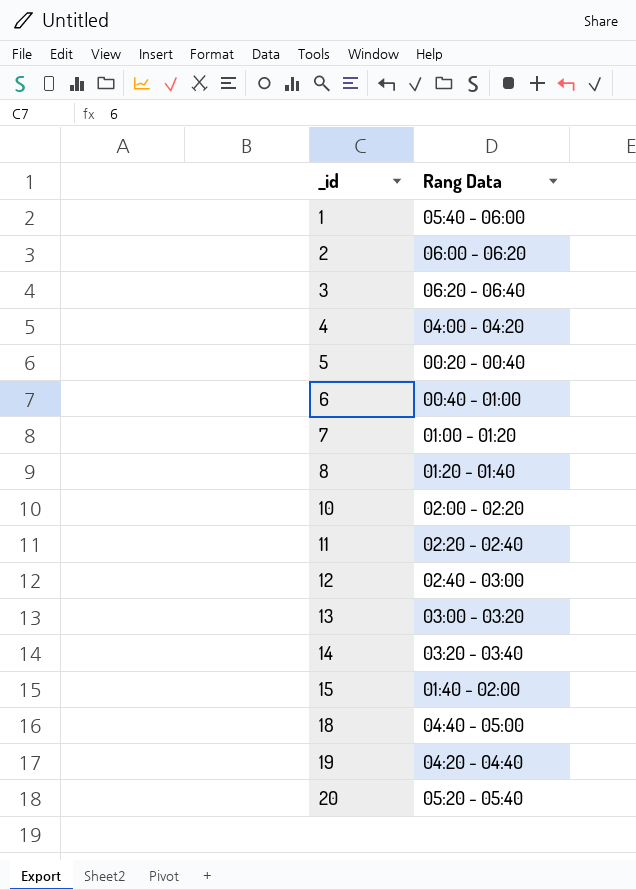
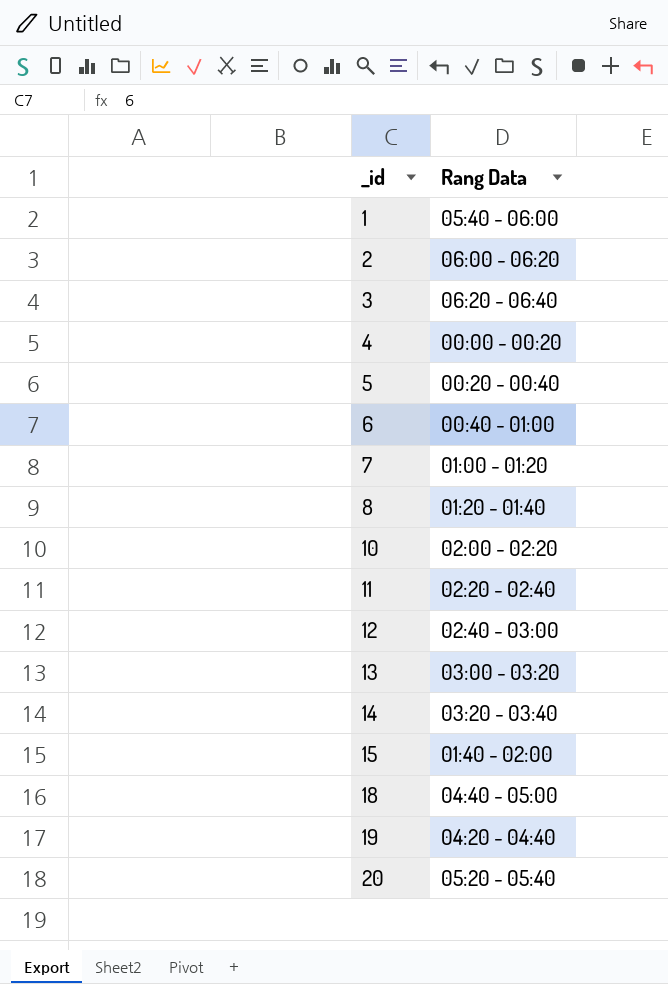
4 | Rang Data: 04:00 - 04:20 -> 00:00 - 00:20

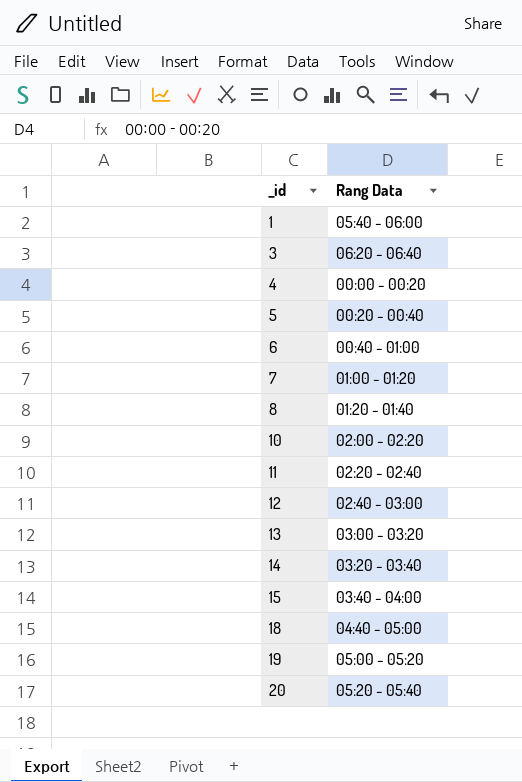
row 2: 06:00 - 06:20 -> none
15 | Rang Data: 01:40 - 02:00 -> 03:40 - 04:00
19 | Rang Data: 04:20 - 04:40 -> 05:00 - 05:20

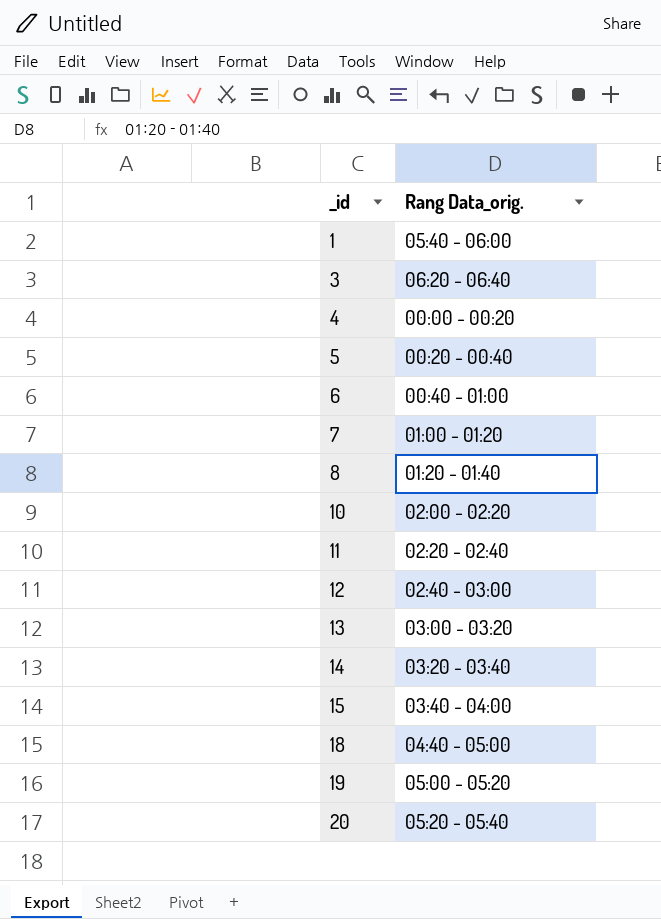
column name: Rang Data -> Rang Data_orig.

